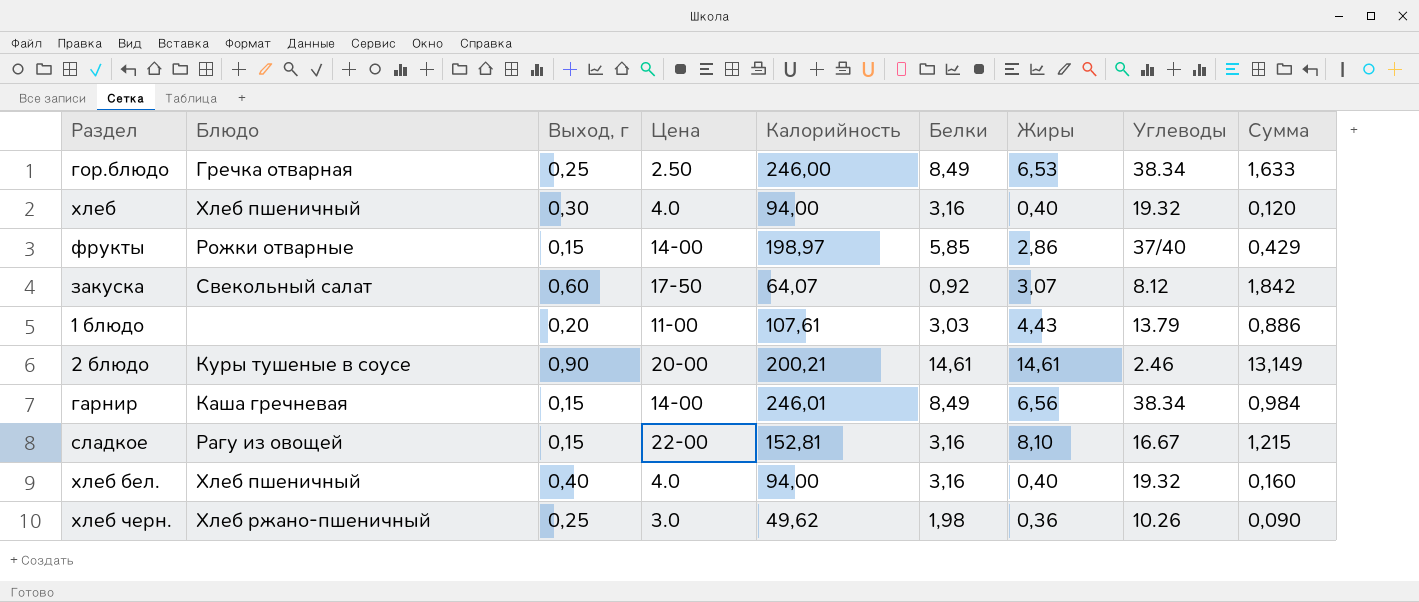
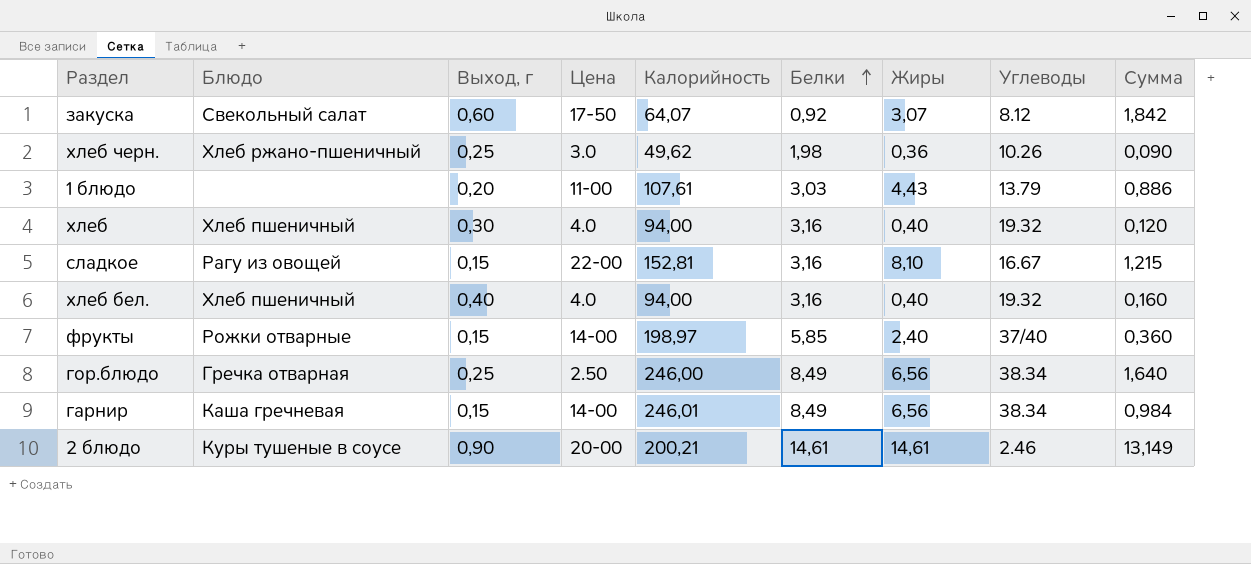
row order: none -> Белки ascending
фрукты | Жиры: 2,86 -> 2,40
фрукты | Сумма: 0,429 -> 0,360
гор.блюдо | Жиры: 6,53 -> 6,56
гор.блюдо | Сумма: 1,633 -> 1,640

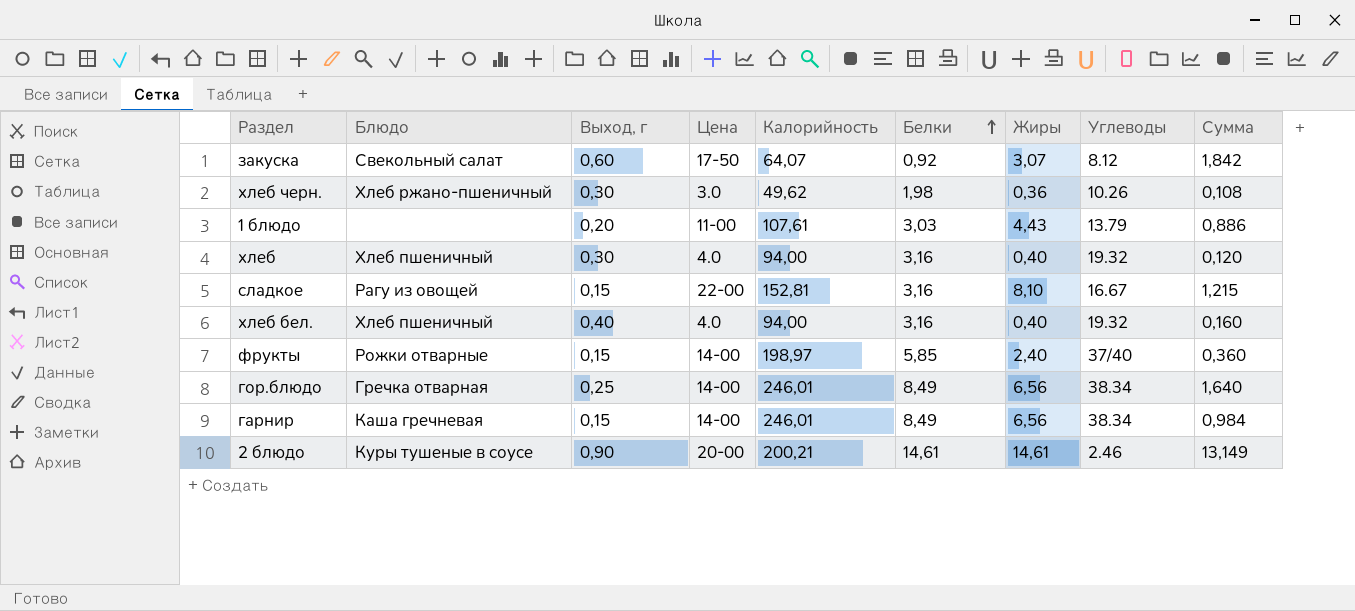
хлеб черн. | Выход, г: 0,25 -> 0,30
хлеб черн. | Сумма: 0,090 -> 0,108
гор.блюдо | Цена: 2.50 -> 14-00
гор.блюдо | Калорийность: 246,00 -> 246,01

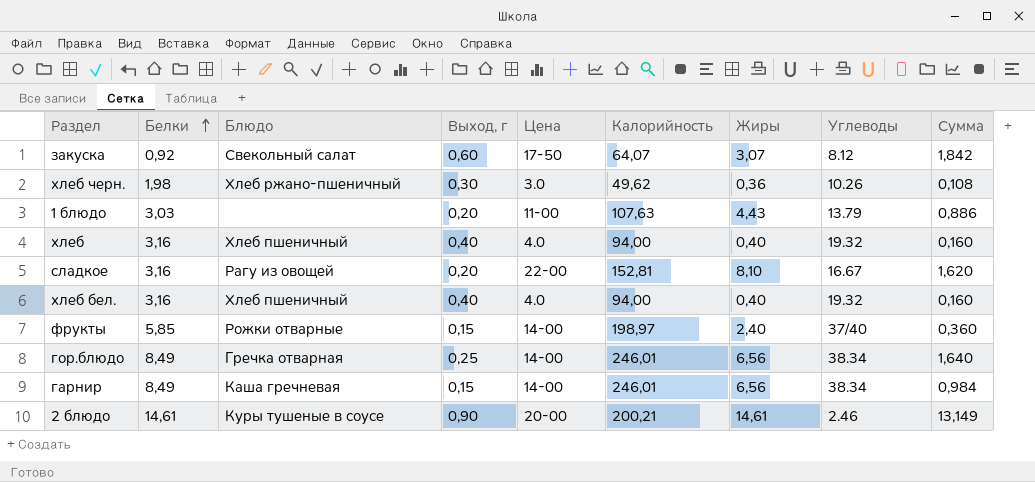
column Белки | position: 6 -> 2
1 блюдо | Калорийность: 107,61 -> 107,63
хлеб | Выход, г: 0,30 -> 0,40
хлеб | Сумма: 0,120 -> 0,160
сладкое | Выход, г: 0,15 -> 0,20
сладкое | Сумма: 1,215 -> 1,620

